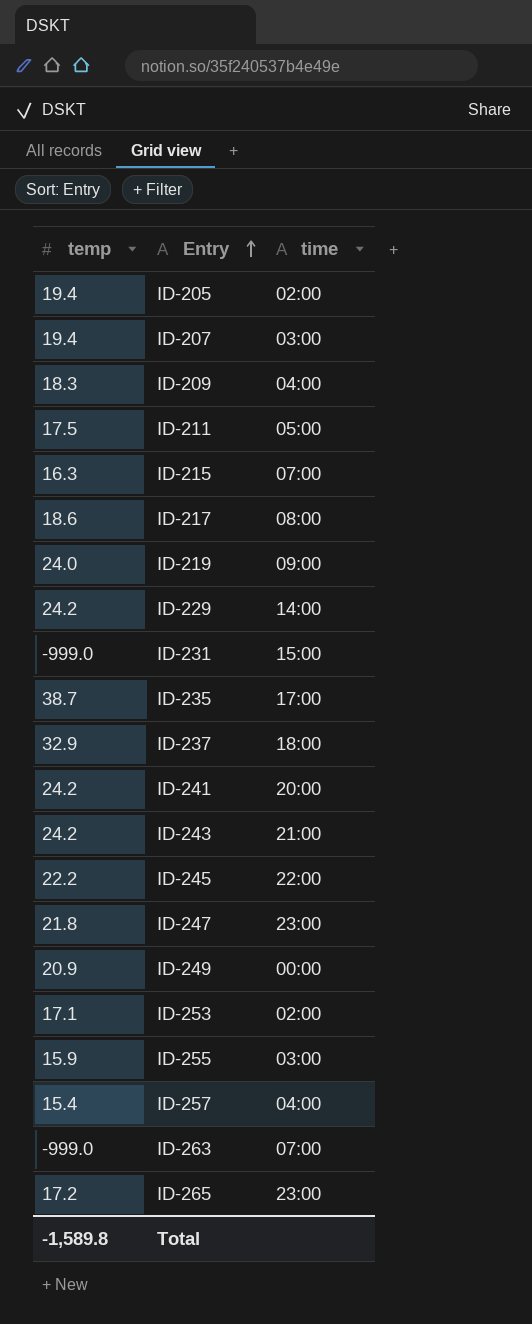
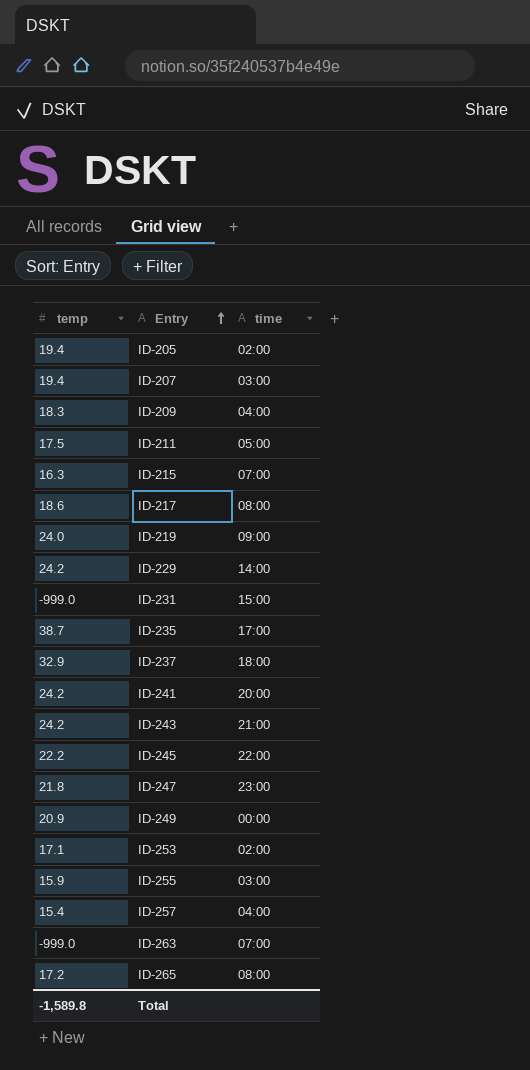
ID-265 | time: 23:00 -> 08:00

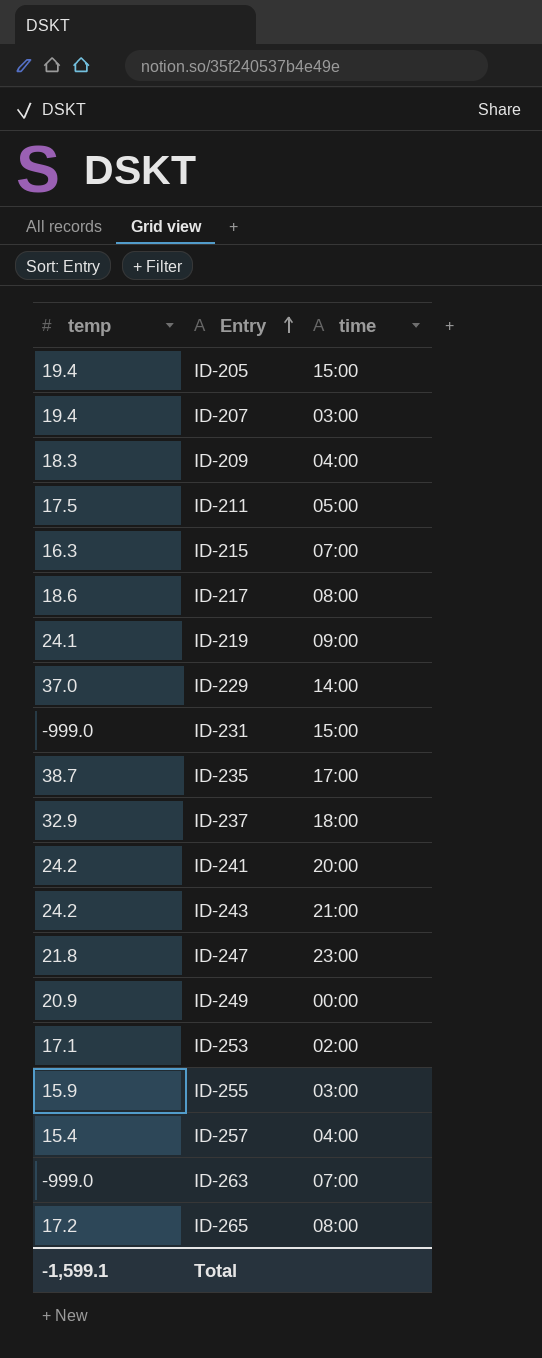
row ID-245: 22.2 | 22:00 -> none
ID-205 | time: 02:00 -> 15:00
ID-219 | temp: 24.0 -> 24.1
ID-229 | temp: 24.2 -> 37.0
Total | temp: -1,589.8 -> -1,599.1

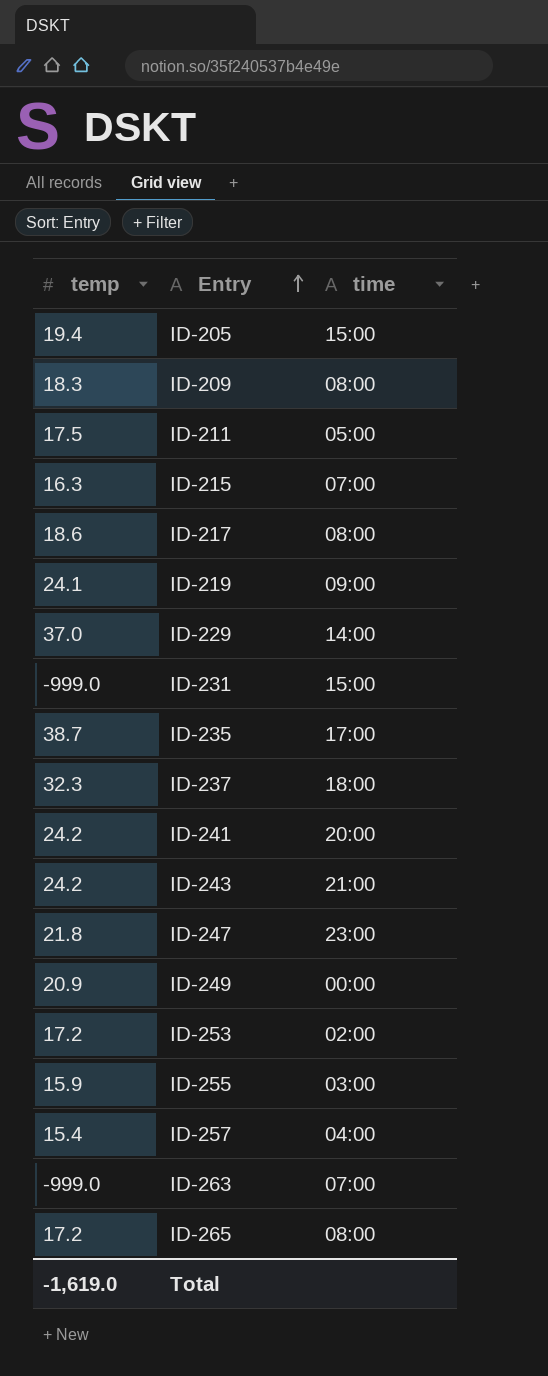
row ID-207: 19.4 | 03:00 -> none
ID-209 | time: 04:00 -> 08:00
ID-237 | temp: 32.9 -> 32.3
ID-253 | temp: 17.1 -> 17.2
Total | temp: -1,599.1 -> -1,619.0

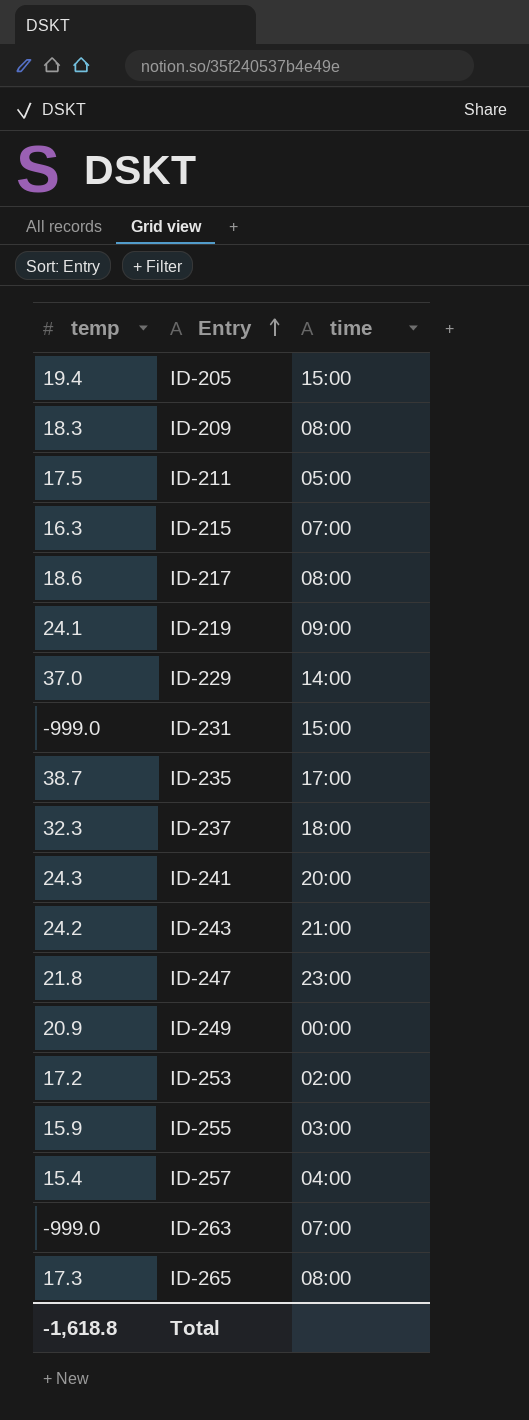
ID-241 | temp: 24.2 -> 24.3
ID-265 | temp: 17.2 -> 17.3
Total | temp: -1,619.0 -> -1,618.8

